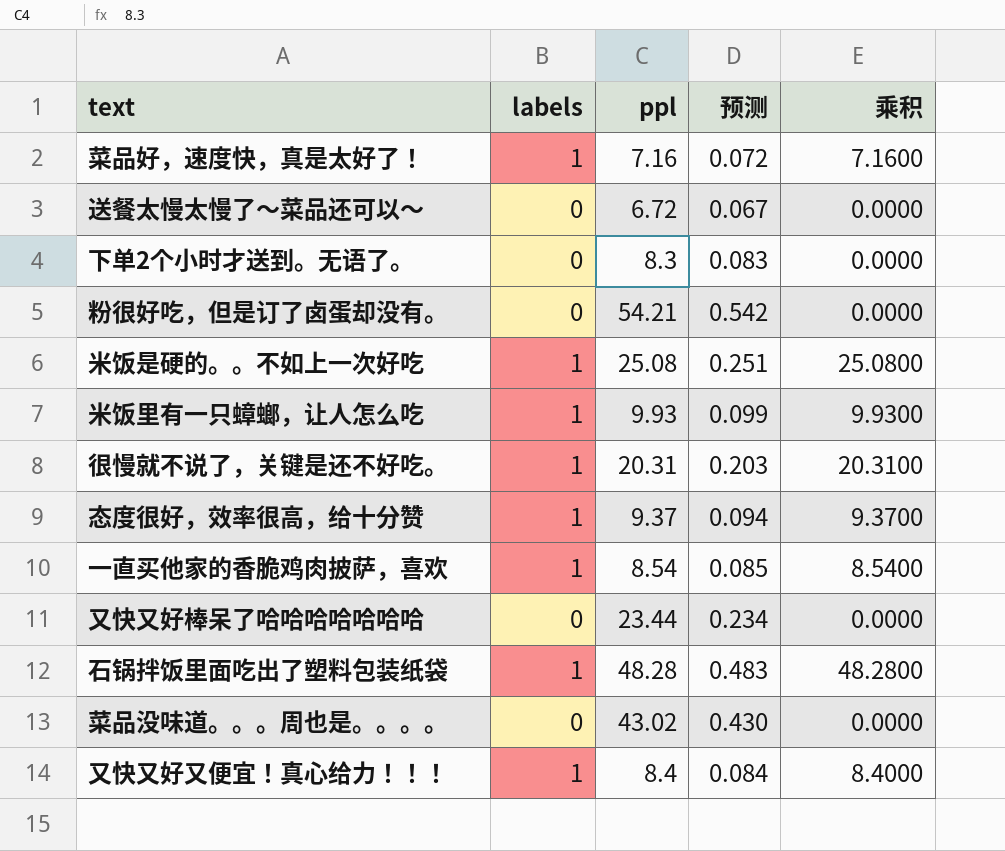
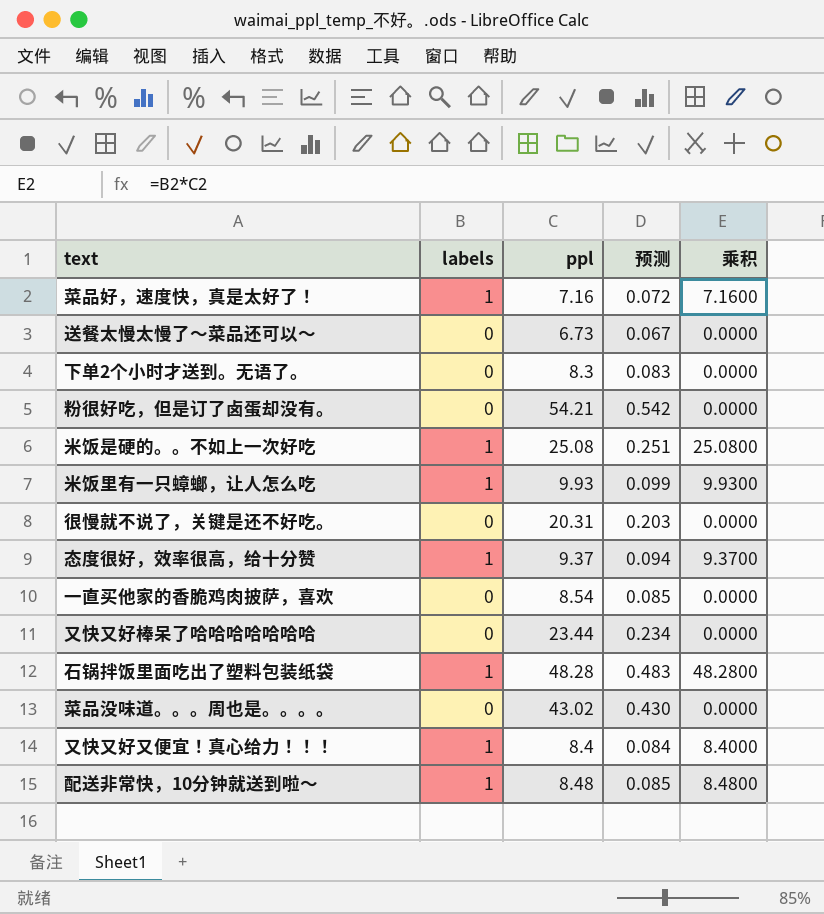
送餐太慢太慢了～菜品还可以～ | ppl: 6.72 -> 6.73
很慢就不说了，关键是还不好吃。 | labels: 1 -> 0
很慢就不说了，关键是还不好吃。 | 乘积: 20.3100 -> 0.0000
一直买他家的香脆鸡肉披萨，喜欢 | labels: 1 -> 0
一直买他家的香脆鸡肉披萨，喜欢 | 乘积: 8.5400 -> 0.0000
row 配送非常快，10分钟就送到啦～: none -> 1 | 8.48 | 0.085 | 8.4800

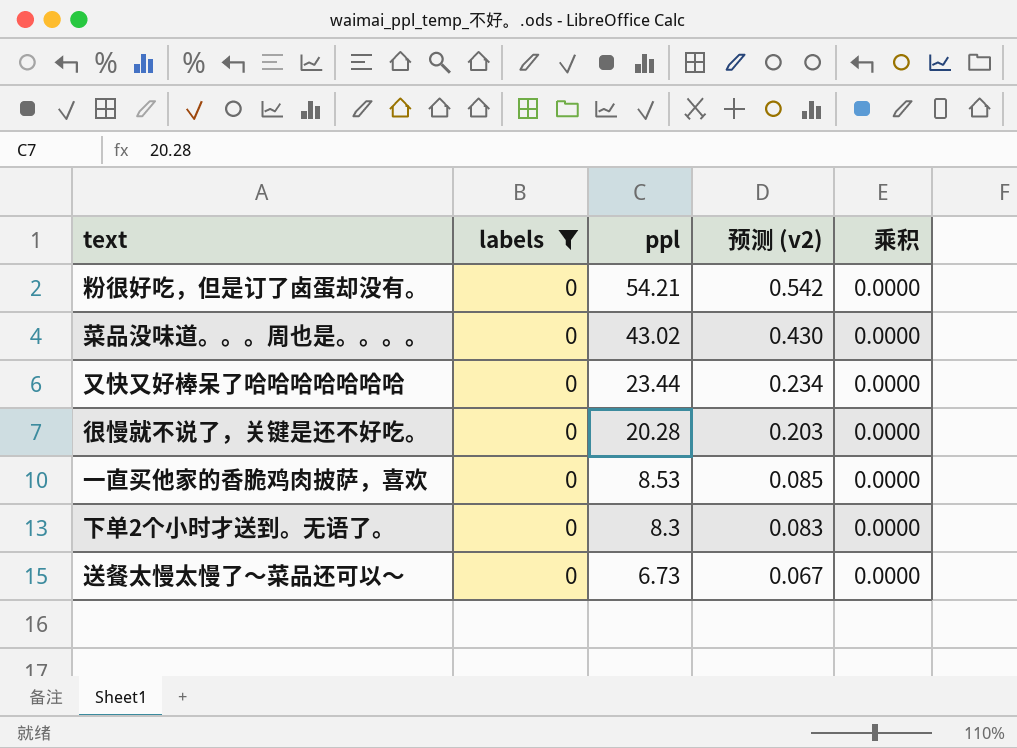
filter: none -> labels = 0
row order: none -> ppl descending
column name: 预测 -> 预测 (v2)
很慢就不说了，关键是还不好吃。 | ppl: 20.31 -> 20.28
一直买他家的香脆鸡肉披萨，喜欢 | ppl: 8.54 -> 8.53

